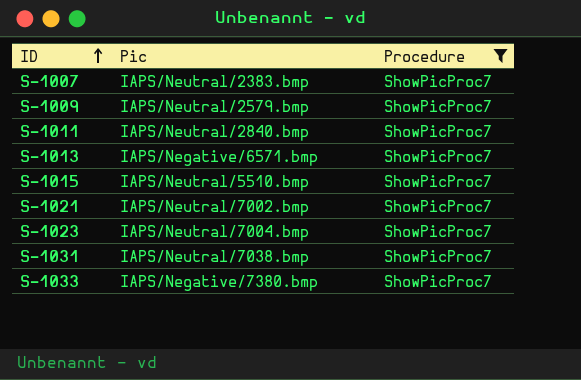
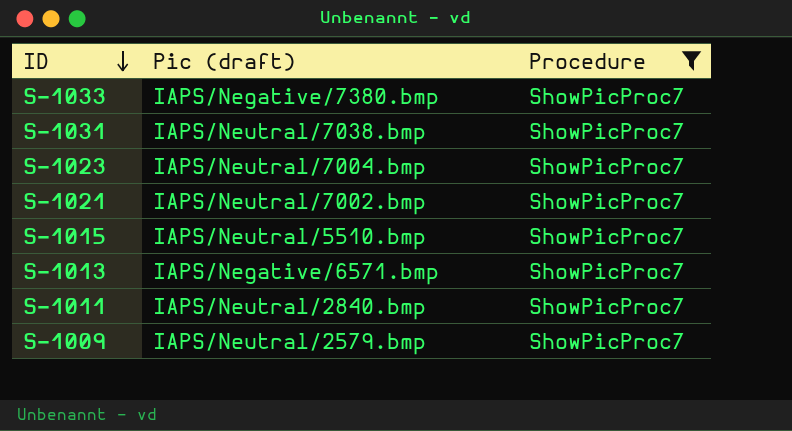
row order: ID ascending -> ID descending
column name: Pic -> Pic (draft)
row S-1007: IAPS/Neutral/2383.bmp | ShowPicProc7 -> none

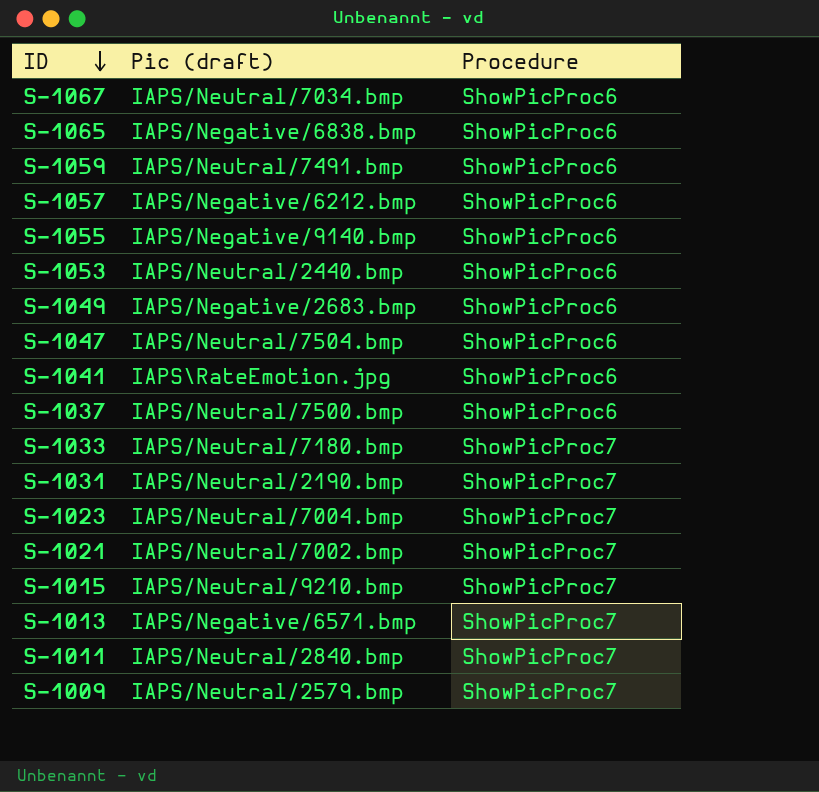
filter: Procedure = ShowPicProc7 -> none
S-1033 | Pic (draft): IAPS/Negative/7380.bmp -> IAPS/Neutral/7180.bmp
S-1031 | Pic (draft): IAPS/Neutral/7038.bmp -> IAPS/Neutral/2190.bmp
S-1015 | Pic (draft): IAPS/Neutral/5510.bmp -> IAPS/Neutral/9210.bmp

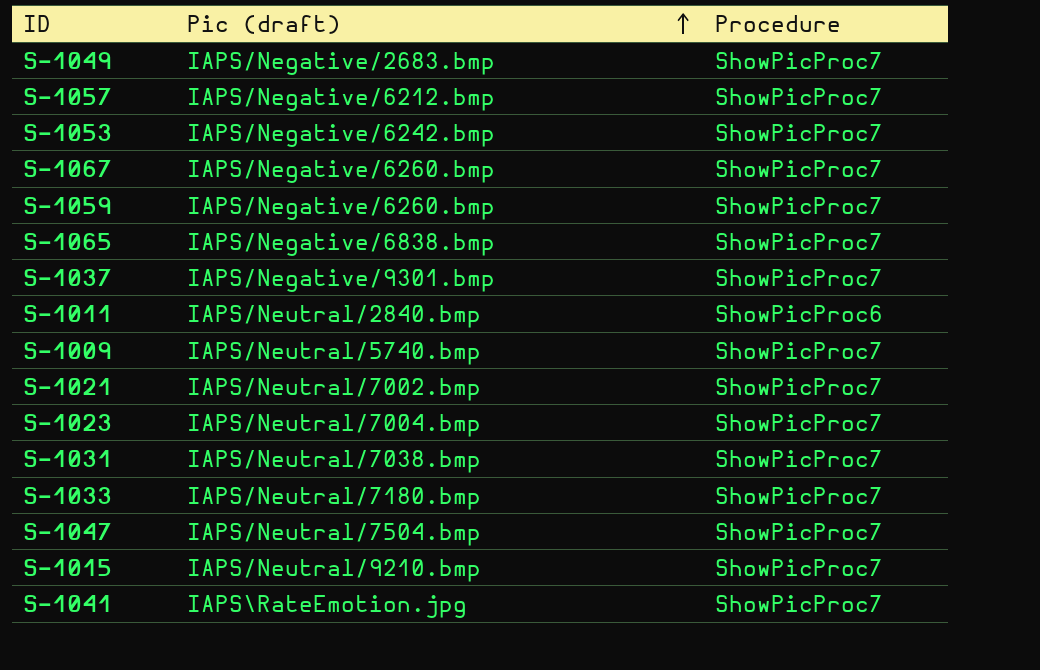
row order: ID descending -> Pic (draft) ascending
row S-1055: IAPS/Negative/9140.bmp | ShowPicProc6 -> none
row S-1013: IAPS/Negative/6571.bmp | ShowPicProc7 -> none
S-1049 | Procedure: ShowPicProc6 -> ShowPicProc7
S-1057 | Procedure: ShowPicProc6 -> ShowPicProc7
S-1053 | Pic (draft): IAPS/Neutral/2440.bmp -> IAPS/Negative/6242.bmp
S-1053 | Procedure: ShowPicProc6 -> ShowPicProc7
S-1067 | Pic (draft): IAPS/Neutral/7034.bmp -> IAPS/Negative/6260.bmp
S-1067 | Procedure: ShowPicProc6 -> ShowPicProc7
S-1059 | Pic (draft): IAPS/Neutral/7491.bmp -> IAPS/Negative/6260.bmp
S-1059 | Procedure: ShowPicProc6 -> ShowPicProc7
S-1065 | Procedure: ShowPicProc6 -> ShowPicProc7
S-1037 | Pic (draft): IAPS/Neutral/7500.bmp -> IAPS/Negative/9301.bmp
S-1037 | Procedure: ShowPicProc6 -> ShowPicProc7
S-1011 | Procedure: ShowPicProc7 -> ShowPicProc6
S-1009 | Pic (draft): IAPS/Neutral/2579.bmp -> IAPS/Neutral/5740.bmp
S-1031 | Pic (draft): IAPS/Neutral/2190.bmp -> IAPS/Neutral/7038.bmp
S-1047 | Procedure: ShowPicProc6 -> ShowPicProc7
S-1041 | Procedure: ShowPicProc6 -> ShowPicProc7

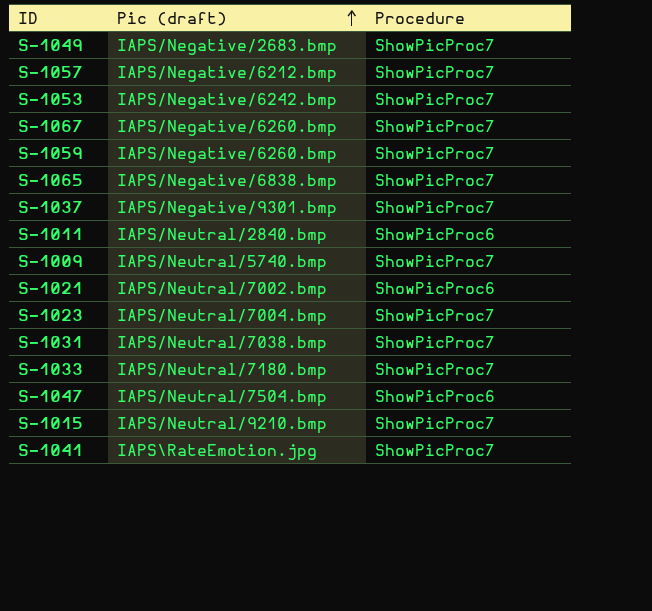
S-1021 | Procedure: ShowPicProc7 -> ShowPicProc6
S-1047 | Procedure: ShowPicProc7 -> ShowPicProc6

